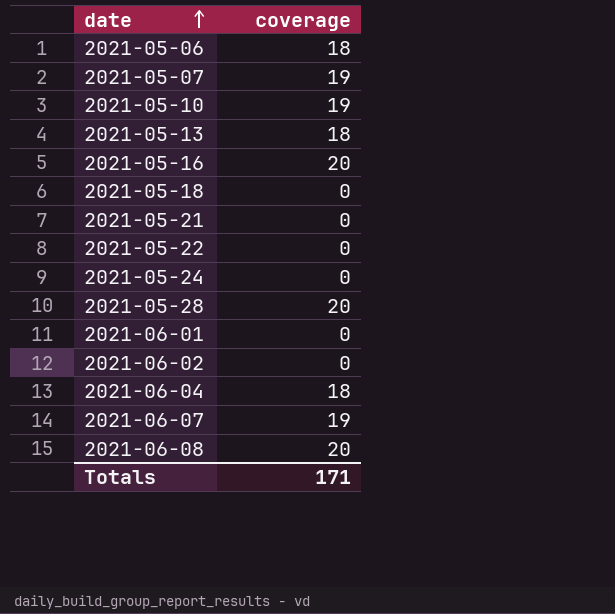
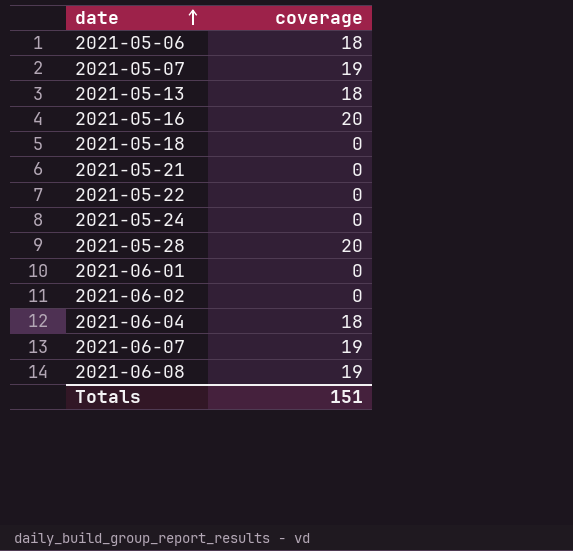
row 2021-05-10: 19 -> none
2021-06-08 | coverage: 20 -> 19
Totals | coverage: 171 -> 151

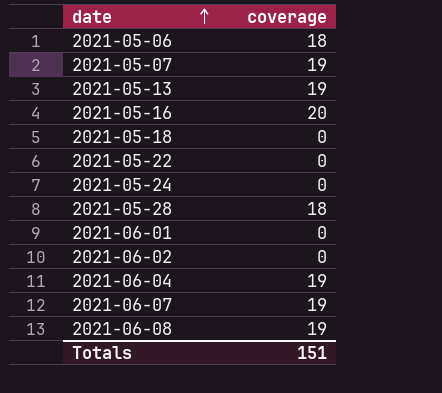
row 2021-05-21: 0 -> none
2021-05-13 | coverage: 18 -> 19
2021-05-28 | coverage: 20 -> 18
2021-06-04 | coverage: 18 -> 19

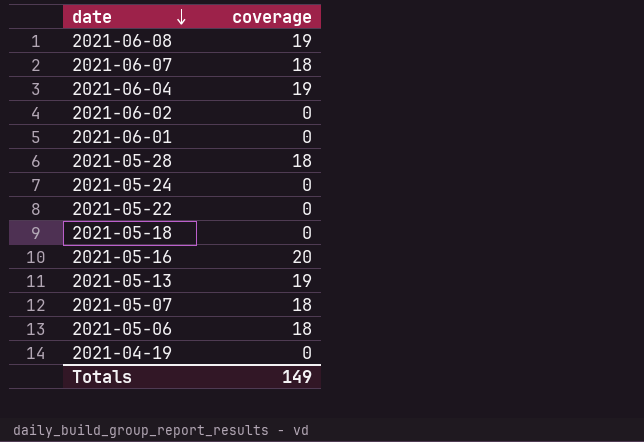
row order: date ascending -> date descending
2021-06-07 | coverage: 19 -> 18
2021-05-07 | coverage: 19 -> 18
row 2021-04-19: none -> 0
Totals | coverage: 151 -> 149

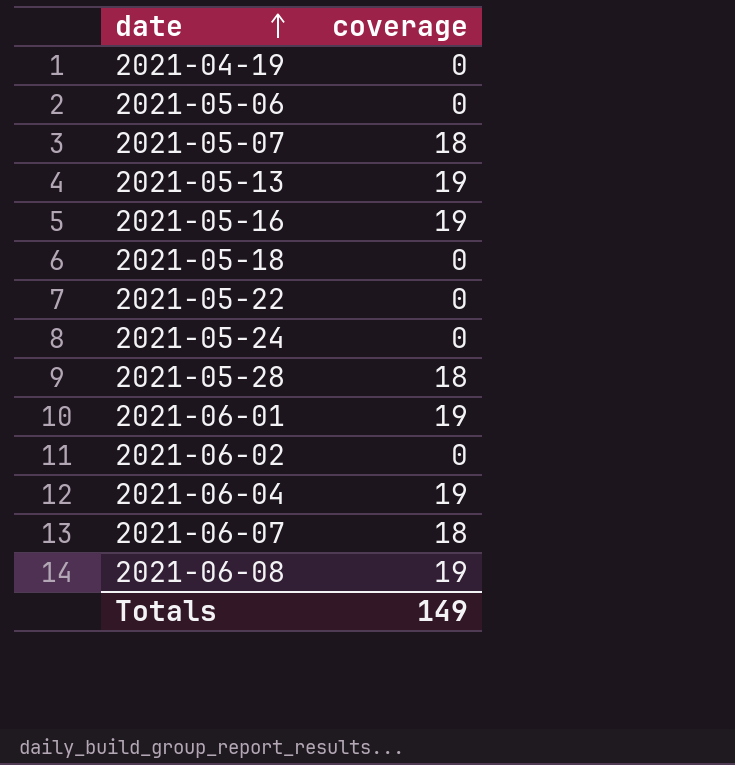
row order: date descending -> date ascending
2021-05-06 | coverage: 18 -> 0
2021-05-16 | coverage: 20 -> 19
2021-06-01 | coverage: 0 -> 19

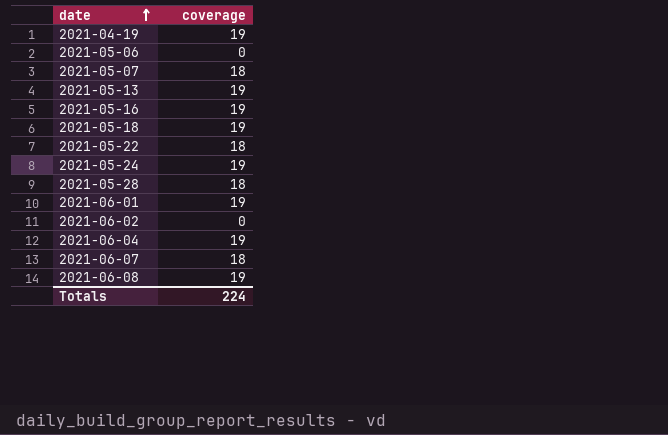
2021-04-19 | coverage: 0 -> 19
2021-05-18 | coverage: 0 -> 19
2021-05-22 | coverage: 0 -> 18
2021-05-24 | coverage: 0 -> 19
Totals | coverage: 149 -> 224

